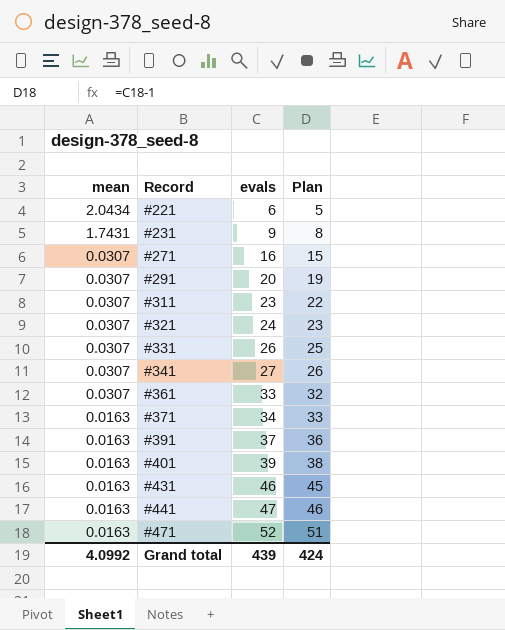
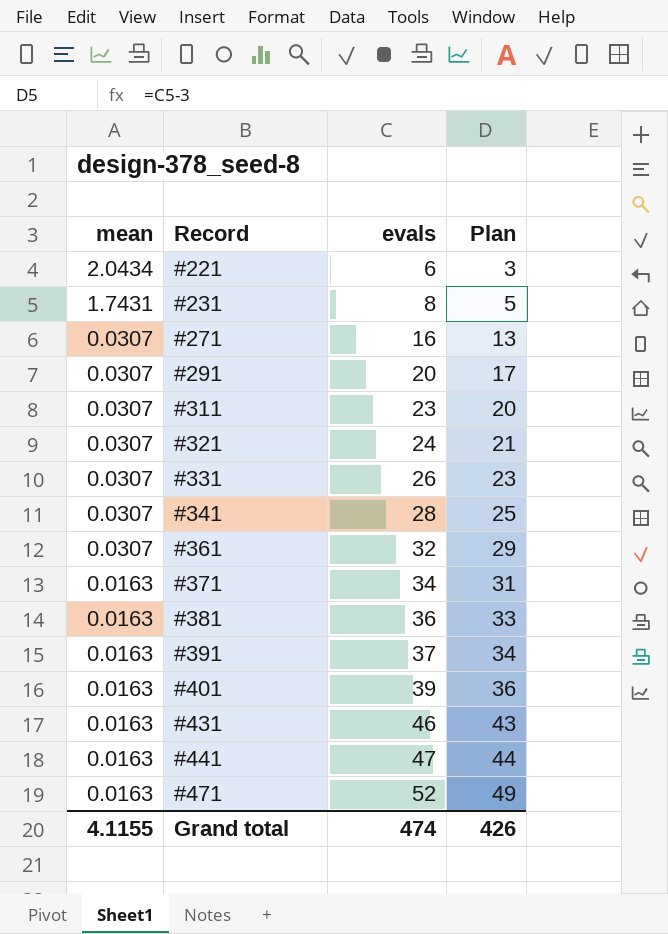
column Plan | formula: [evals] - 1 -> [evals] - 3
#231 | evals: 9 -> 8
#341 | evals: 27 -> 28
#361 | evals: 33 -> 32
row #381: none -> 0.0163 | 36 | 33
Grand total | mean: 4.0992 -> 4.1155
Grand total | evals: 439 -> 474
Grand total | Plan: 424 -> 426

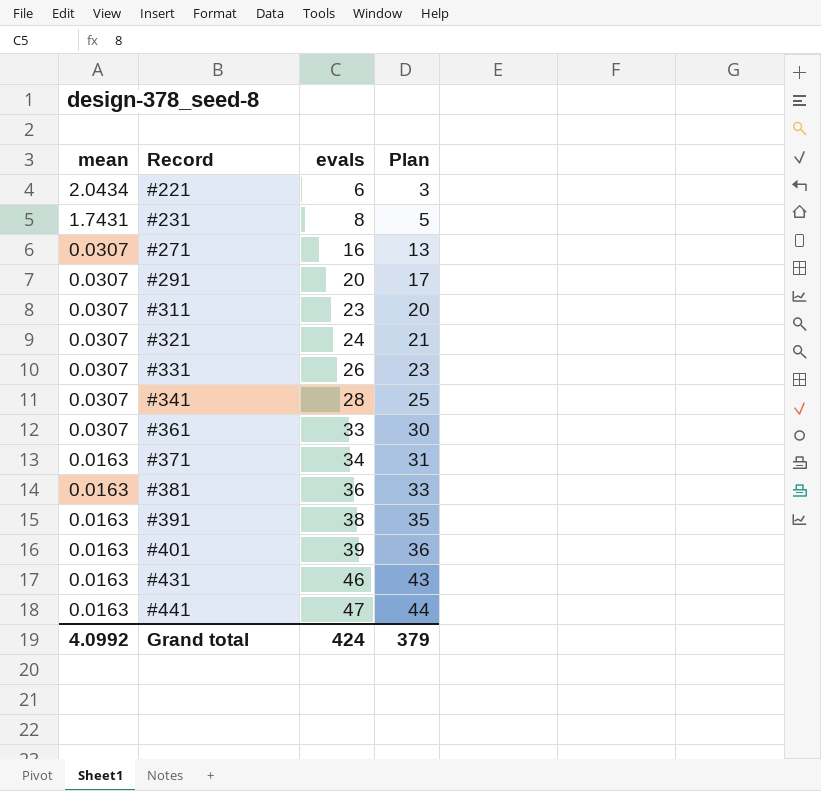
row #471: 0.0163 | 52 | 49 -> none
#361 | evals: 32 -> 33
#361 | Plan: 29 -> 30
#391 | evals: 37 -> 38
#391 | Plan: 34 -> 35
Grand total | mean: 4.1155 -> 4.0992
Grand total | evals: 474 -> 424
Grand total | Plan: 426 -> 379

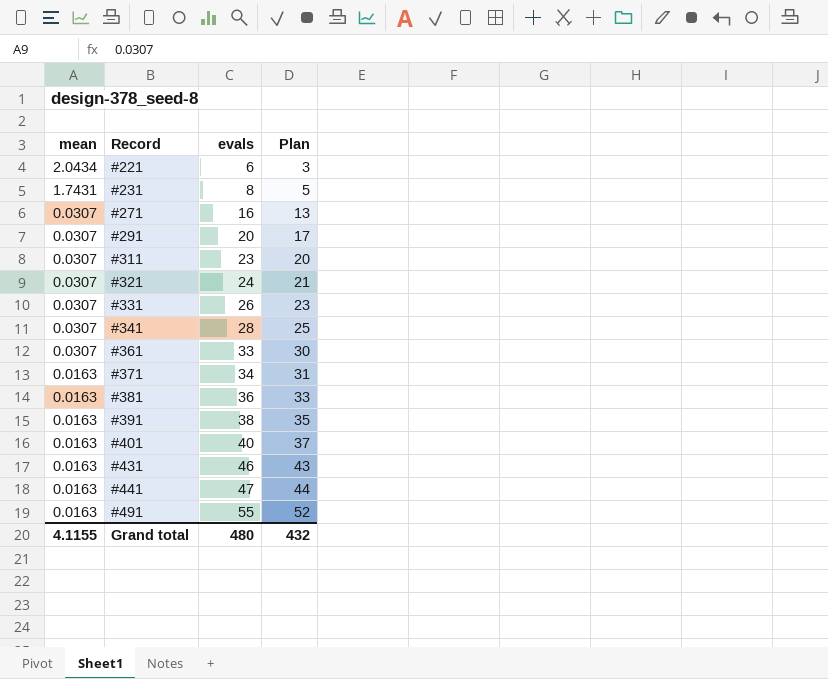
#401 | evals: 39 -> 40
#401 | Plan: 36 -> 37
row #491: none -> 0.0163 | 55 | 52
Grand total | mean: 4.0992 -> 4.1155
Grand total | evals: 424 -> 480
Grand total | Plan: 379 -> 432

